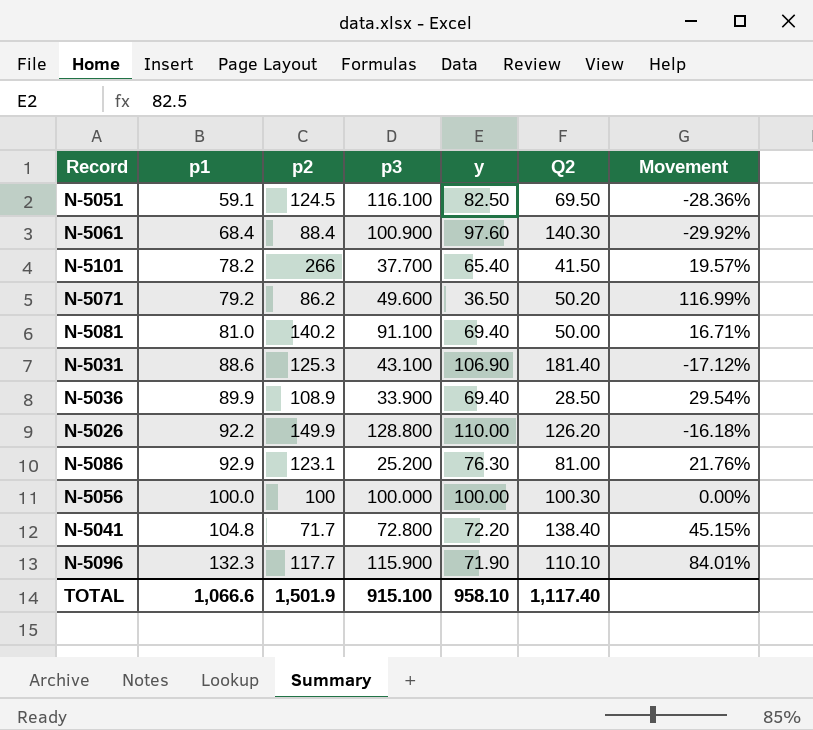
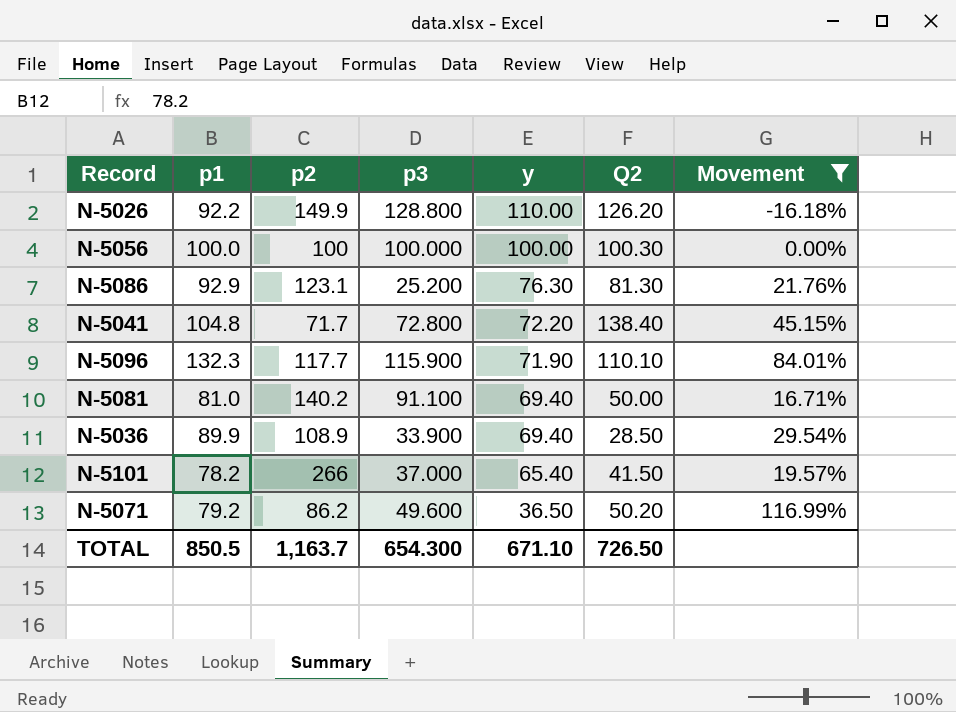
filter: none -> Movement >= -16.18%
row order: p1 ascending -> y descending
N-5086 | Q2: 81.00 -> 81.30
N-5101 | p3: 37.700 -> 37.000
TOTAL | p1: 1,066.6 -> 850.5
TOTAL | p2: 1,501.9 -> 1,163.7
TOTAL | p3: 915.100 -> 654.300
TOTAL | y: 958.10 -> 671.10
TOTAL | Q2: 1,117.40 -> 726.50

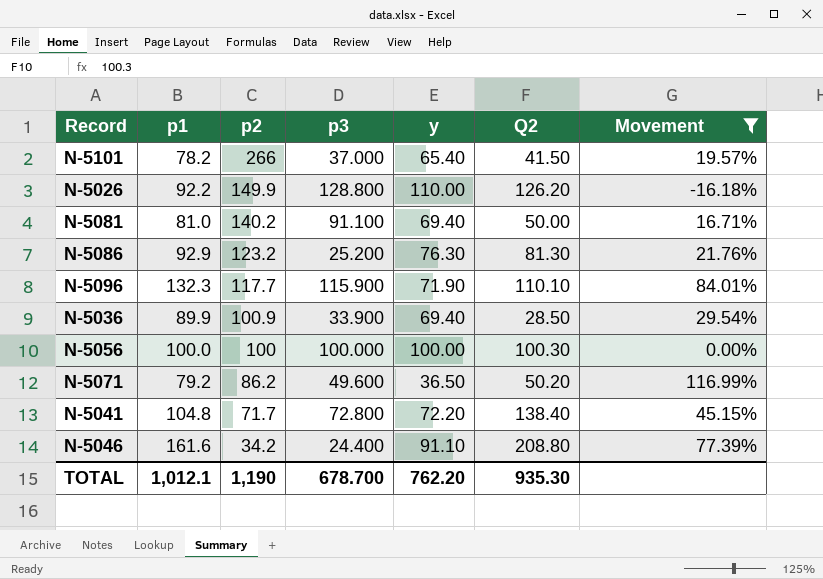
row order: y descending -> p2 descending
N-5086 | p2: 123.1 -> 123.2
N-5036 | p2: 108.9 -> 100.9
row N-5046: none -> 161.6 | 34.2 | 24.400 | 91.10 | 208.80 | 77.39%
TOTAL | p1: 850.5 -> 1,012.1
TOTAL | p2: 1,163.7 -> 1,190
TOTAL | p3: 654.300 -> 678.700
TOTAL | y: 671.10 -> 762.20
TOTAL | Q2: 726.50 -> 935.30

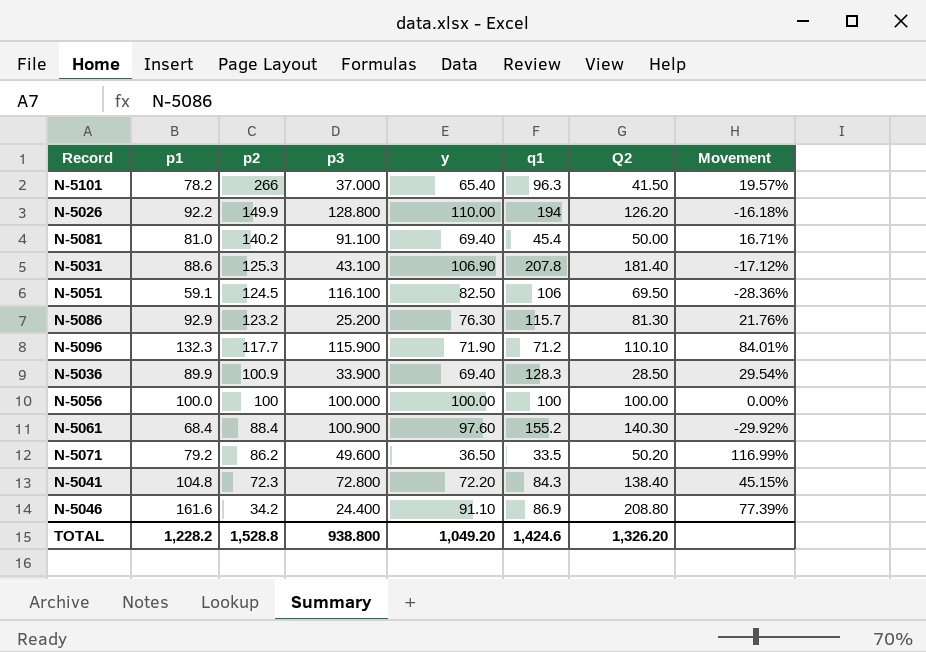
filter: Movement >= -16.18% -> none
column q1 | position: none -> 6
N-5056 | Q2: 100.30 -> 100.00
N-5041 | p2: 71.7 -> 72.3
TOTAL | p1: 1,012.1 -> 1,228.2
TOTAL | p2: 1,190 -> 1,528.8
TOTAL | p3: 678.700 -> 938.800
TOTAL | y: 762.20 -> 1,049.20
TOTAL | Q2: 935.30 -> 1,326.20

